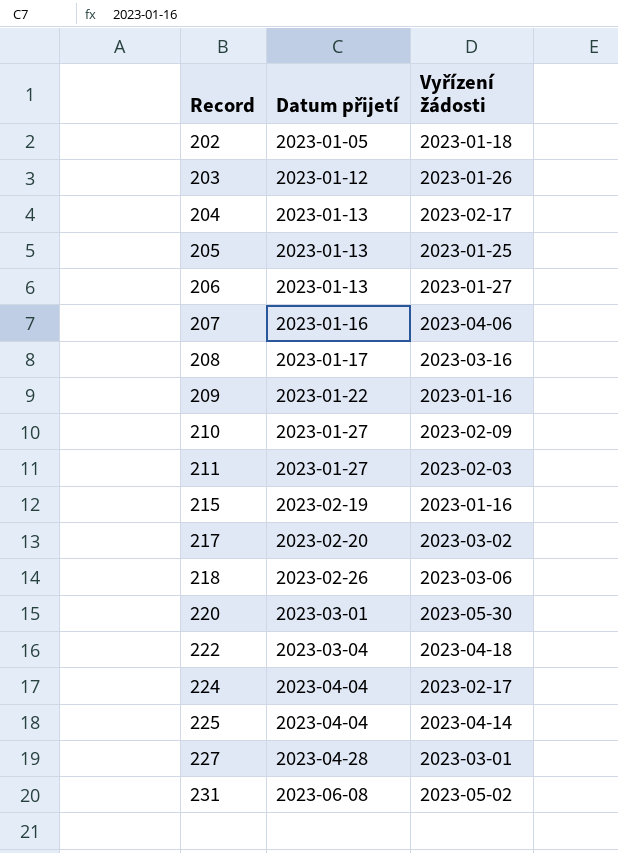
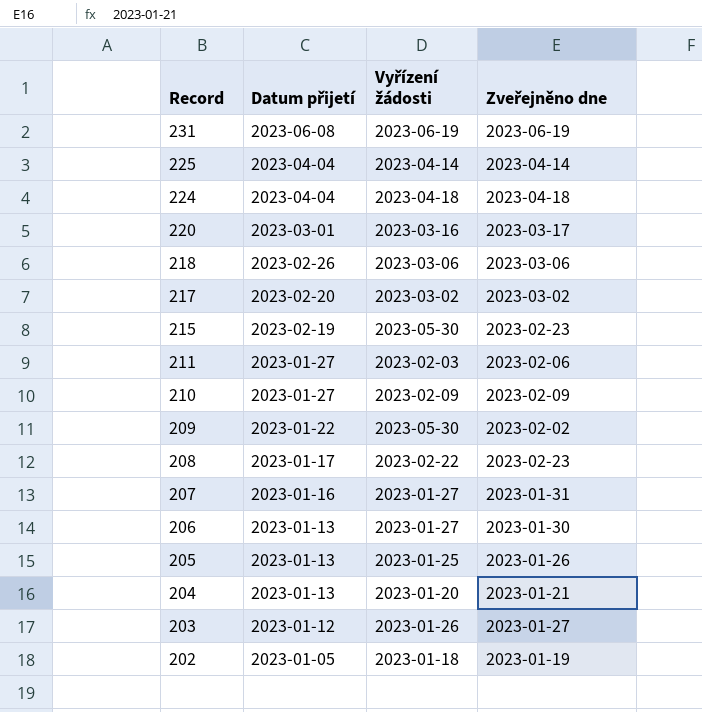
row order: Record ascending -> Record descending
column Zveřejněno dne | position: none -> 4
row 222: 2023-03-04 | 2023-04-18 -> none
row 227: 2023-04-28 | 2023-03-01 -> none
231 | Vyřízení žádosti: 2023-05-02 -> 2023-06-19
224 | Vyřízení žádosti: 2023-02-17 -> 2023-04-18
220 | Vyřízení žádosti: 2023-05-30 -> 2023-03-16
215 | Vyřízení žádosti: 2023-01-16 -> 2023-05-30
209 | Vyřízení žádosti: 2023-01-16 -> 2023-05-30
208 | Vyřízení žádosti: 2023-03-16 -> 2023-02-22
207 | Vyřízení žádosti: 2023-04-06 -> 2023-01-27
204 | Vyřízení žádosti: 2023-02-17 -> 2023-01-20

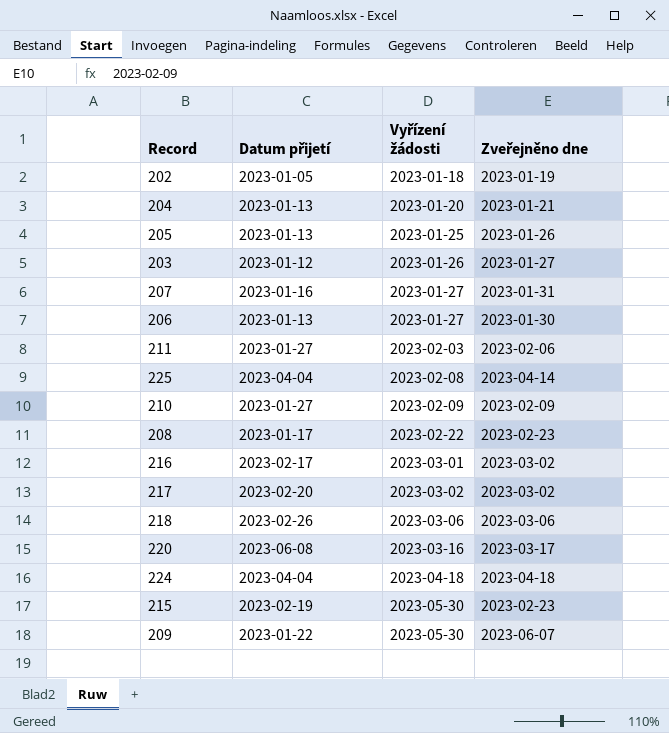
row order: Record descending -> Vyřízení žádosti ascending
row 231: 2023-06-08 | 2023-06-19 | 2023-06-19 -> none
225 | Vyřízení žádosti: 2023-04-14 -> 2023-02-08
row 216: none -> 2023-02-17 | 2023-03-01 | 2023-03-02
220 | Datum přijetí: 2023-03-01 -> 2023-06-08
209 | Zveřejněno dne: 2023-02-02 -> 2023-06-07

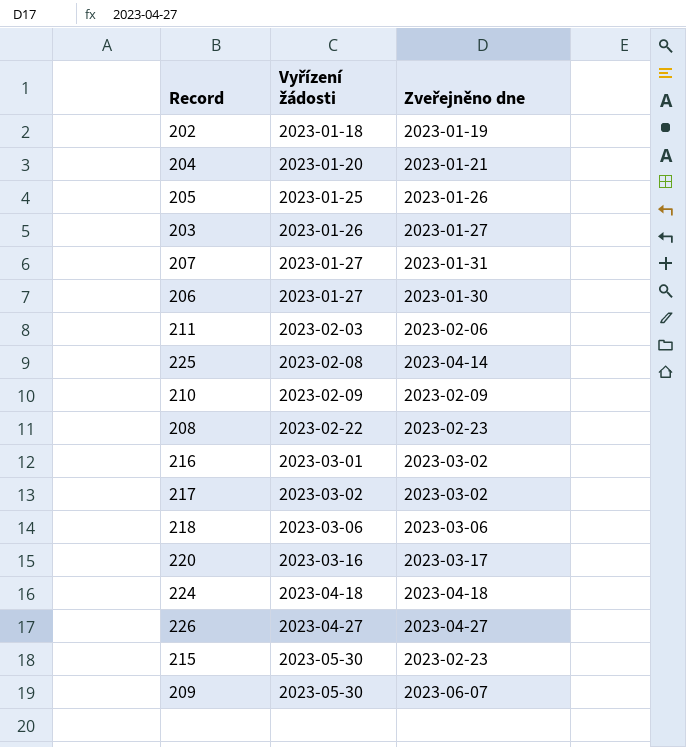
column Datum přijetí | position: 2 -> none
row 226: none -> 2023-04-27 | 2023-04-27

